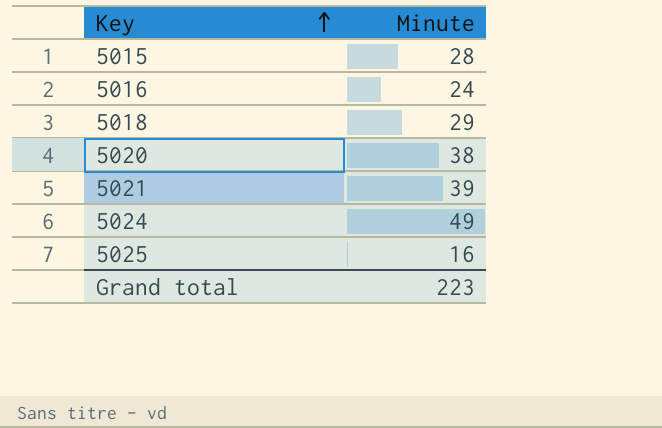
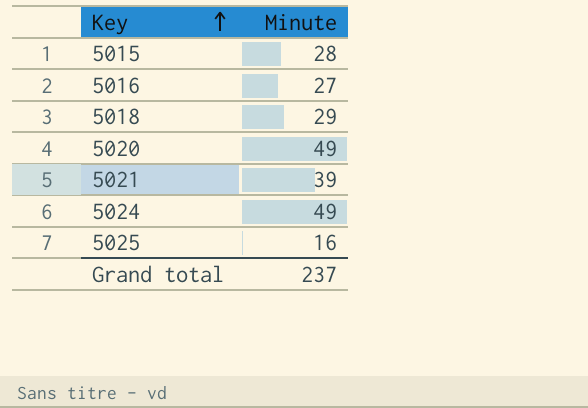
5016 | Minute: 24 -> 27
5020 | Minute: 38 -> 49
Grand total | Minute: 223 -> 237

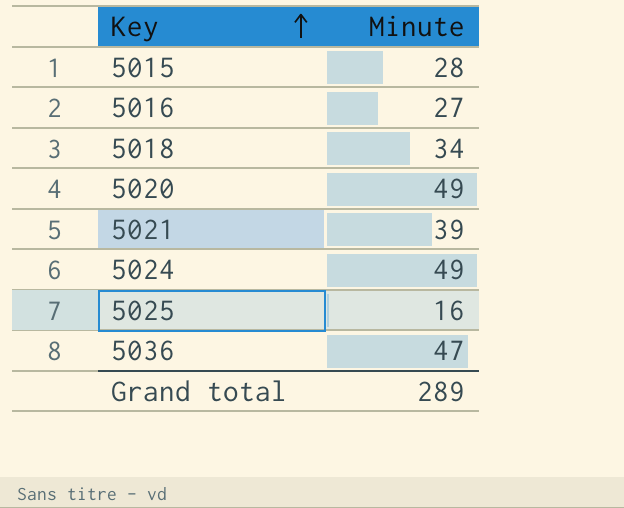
5018 | Minute: 29 -> 34
row 5036: none -> 47
Grand total | Minute: 237 -> 289

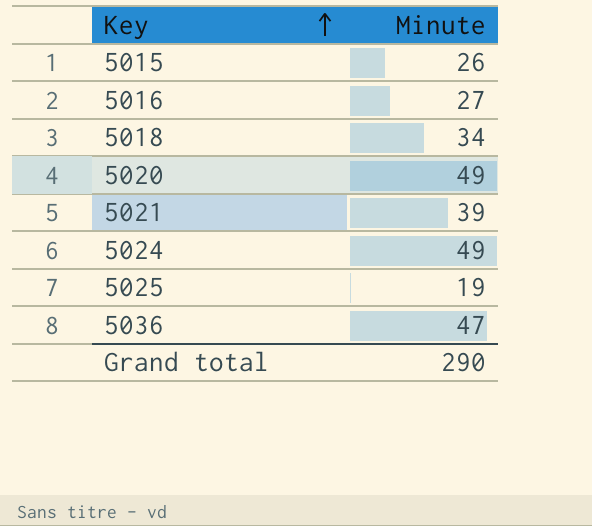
5015 | Minute: 28 -> 26
5025 | Minute: 16 -> 19
Grand total | Minute: 289 -> 290

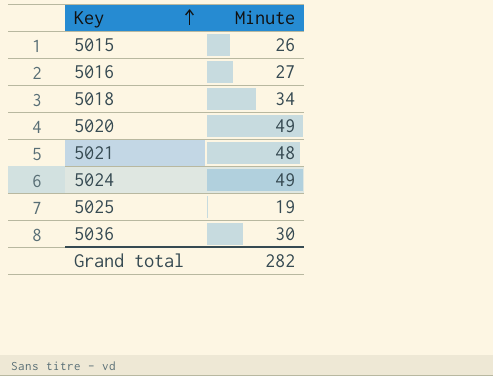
5021 | Minute: 39 -> 48
5036 | Minute: 47 -> 30
Grand total | Minute: 290 -> 282

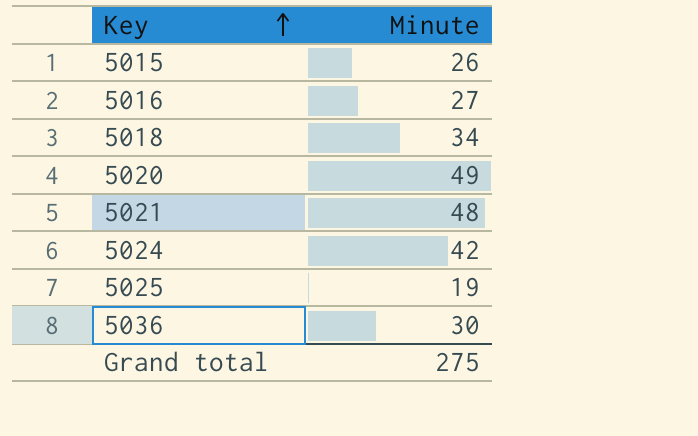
5024 | Minute: 49 -> 42
Grand total | Minute: 282 -> 275

